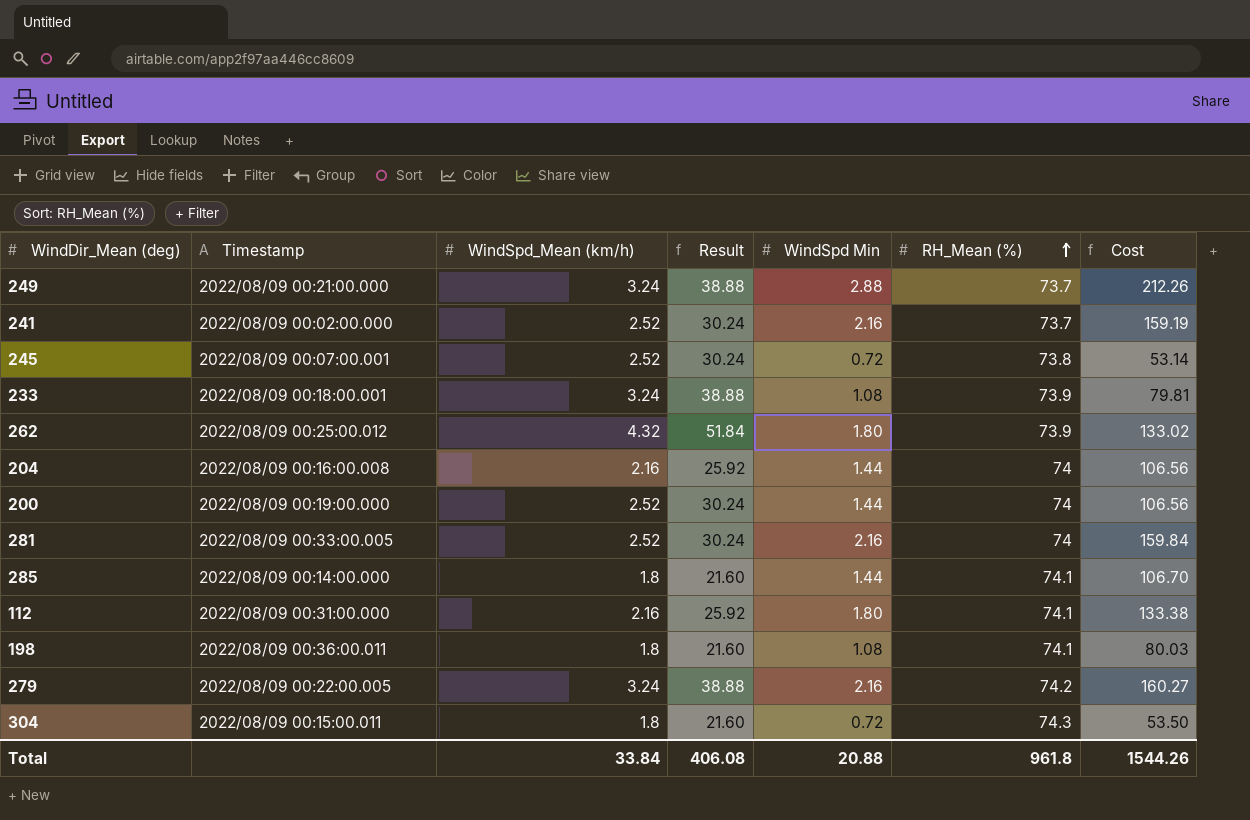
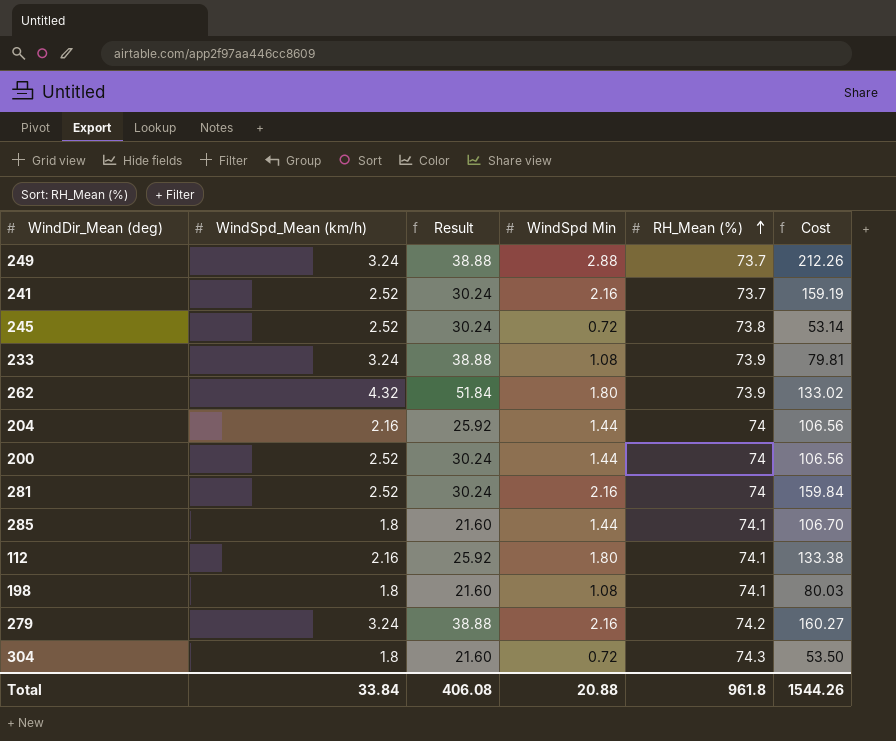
column Timestamp | position: 2 -> none

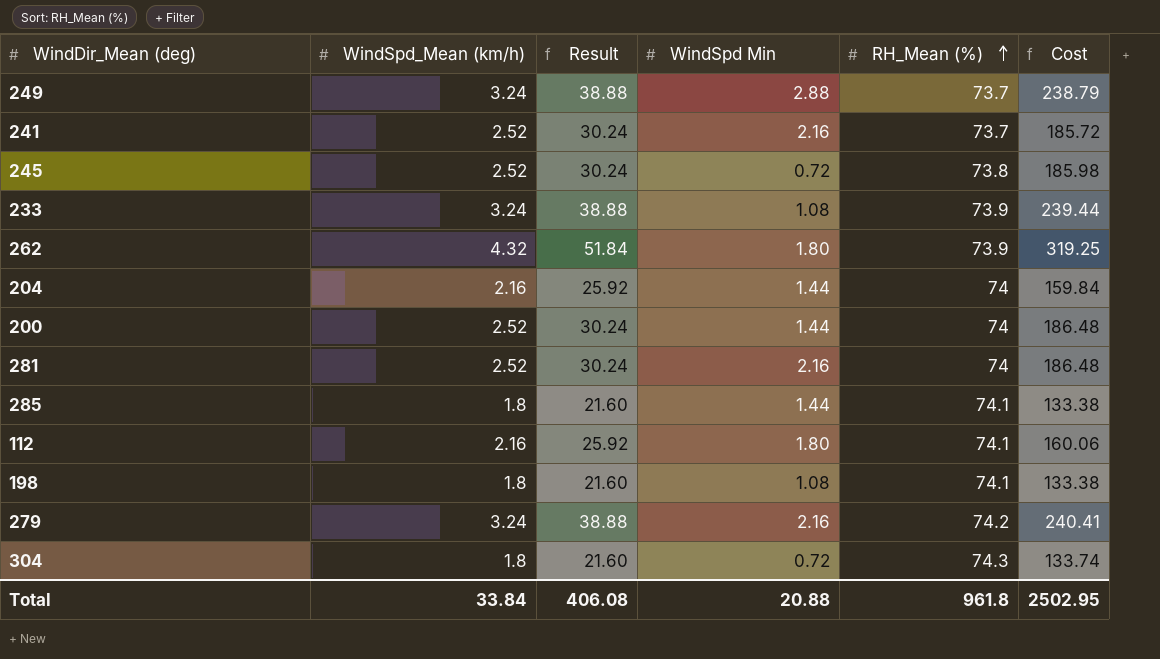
column Cost | formula: [WindSpd Min] * [RH_Mean (%)] -> [WindSpd_Mean (km/h)] * [RH_Mean (%)]
Total | Cost: 1544.26 -> 2502.95

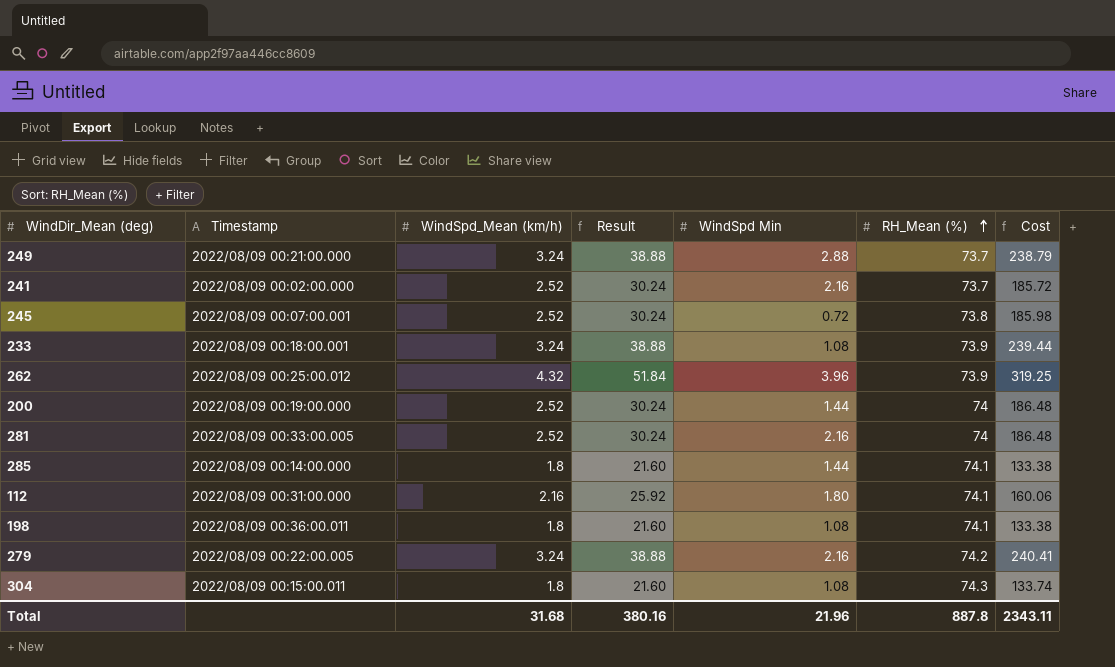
column Timestamp | position: none -> 2
row 204: 2.16 | 25.92 | 1.44 | 74 | 159.84 -> none
262 | WindSpd Min: 1.80 -> 3.96
304 | WindSpd Min: 0.72 -> 1.08
Total | WindSpd_Mean (km/h): 33.84 -> 31.68
Total | Result: 406.08 -> 380.16
Total | WindSpd Min: 20.88 -> 21.96
Total | RH_Mean (%): 961.8 -> 887.8
Total | Cost: 2502.95 -> 2343.11

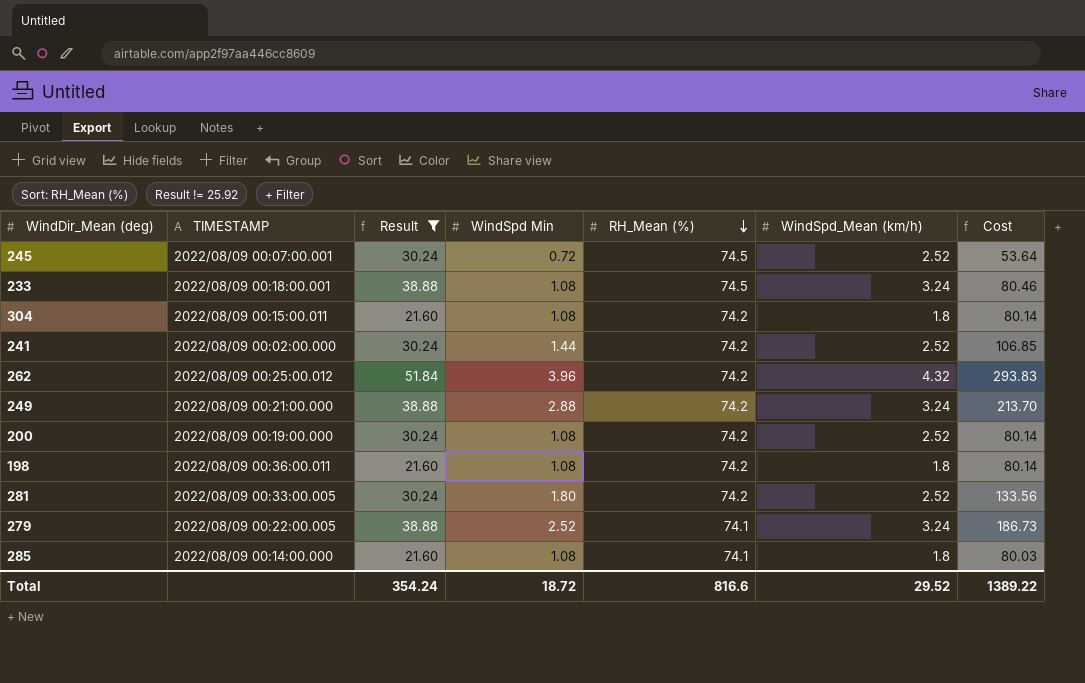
filter: none -> Result != 25.92
row order: RH_Mean (%) ascending -> RH_Mean (%) descending
column name: Timestamp -> TIMESTAMP
column WindSpd_Mean (km/h) | position: 3 -> 6
column Cost | formula: [WindSpd_Mean (km/h)] * [RH_Mean (%)] -> [WindSpd Min] * [RH_Mean (%)]
245 | RH_Mean (%): 73.8 -> 74.5
233 | RH_Mean (%): 73.9 -> 74.5
304 | RH_Mean (%): 74.3 -> 74.2
241 | WindSpd Min: 2.16 -> 1.44
241 | RH_Mean (%): 73.7 -> 74.2
262 | RH_Mean (%): 73.9 -> 74.2
249 | RH_Mean (%): 73.7 -> 74.2
200 | WindSpd Min: 1.44 -> 1.08
200 | RH_Mean (%): 74 -> 74.2
198 | RH_Mean (%): 74.1 -> 74.2
281 | WindSpd Min: 2.16 -> 1.80
281 | RH_Mean (%): 74 -> 74.2
279 | WindSpd Min: 2.16 -> 2.52
279 | RH_Mean (%): 74.2 -> 74.1
285 | WindSpd Min: 1.44 -> 1.08
Total | Result: 380.16 -> 354.24
Total | WindSpd Min: 21.96 -> 18.72
Total | RH_Mean (%): 887.8 -> 816.6
Total | WindSpd_Mean (km/h): 31.68 -> 29.52
Total | Cost: 2343.11 -> 1389.22

